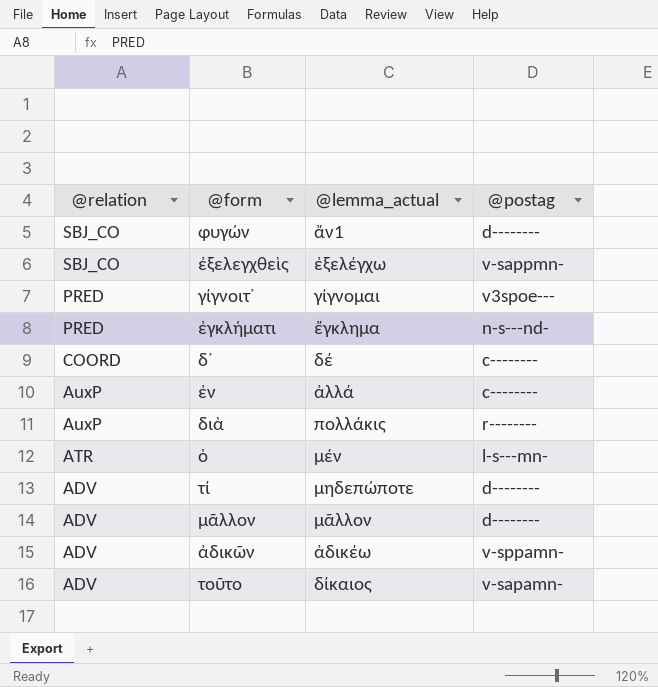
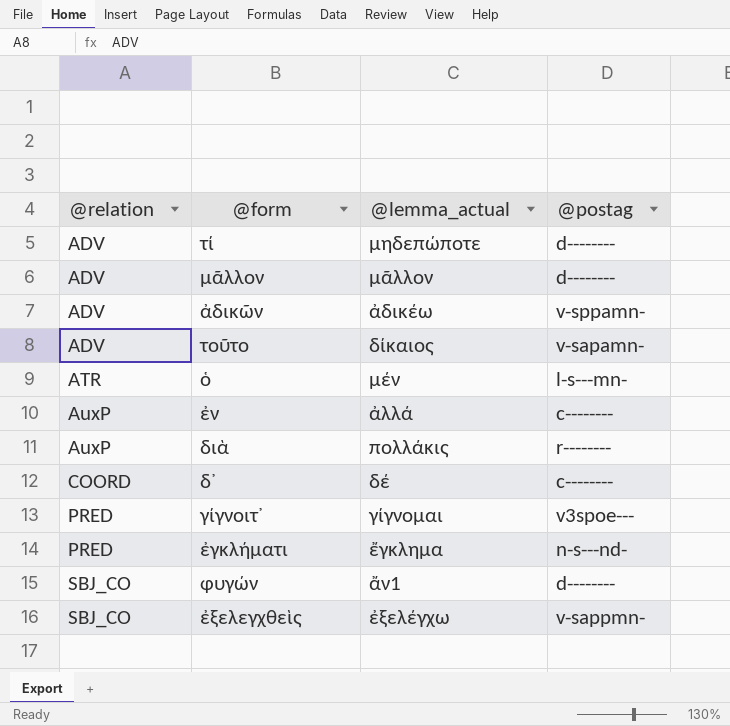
row order: @relation descending -> @relation ascending

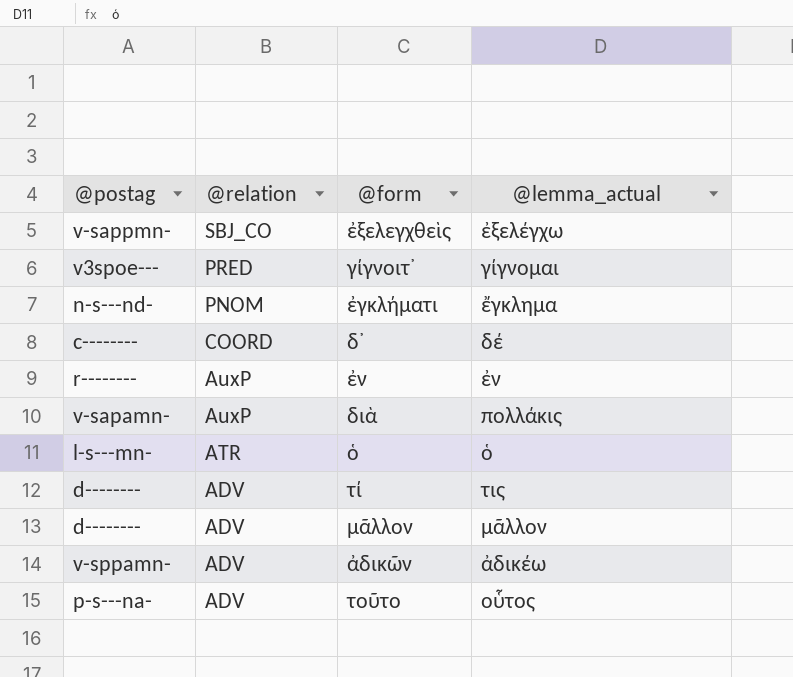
row order: @relation ascending -> @relation descending
column @postag | position: 4 -> 1
row φυγών: SBJ_CO | ἄν1 | d-------- -> none
ἐγκλήματι | @relation: PRED -> PNOM
ἐν | @postag: c-------- -> r--------
ἐν | @lemma_actual: ἀλλά -> ἐν
διὰ | @postag: r-------- -> v-sapamn-
ὁ | @lemma_actual: μέν -> ὁ
τί | @lemma_actual: μηδεπώποτε -> τις
τοῦτο | @postag: v-sapamn- -> p-s---na-
τοῦτο | @lemma_actual: δίκαιος -> οὗτος

